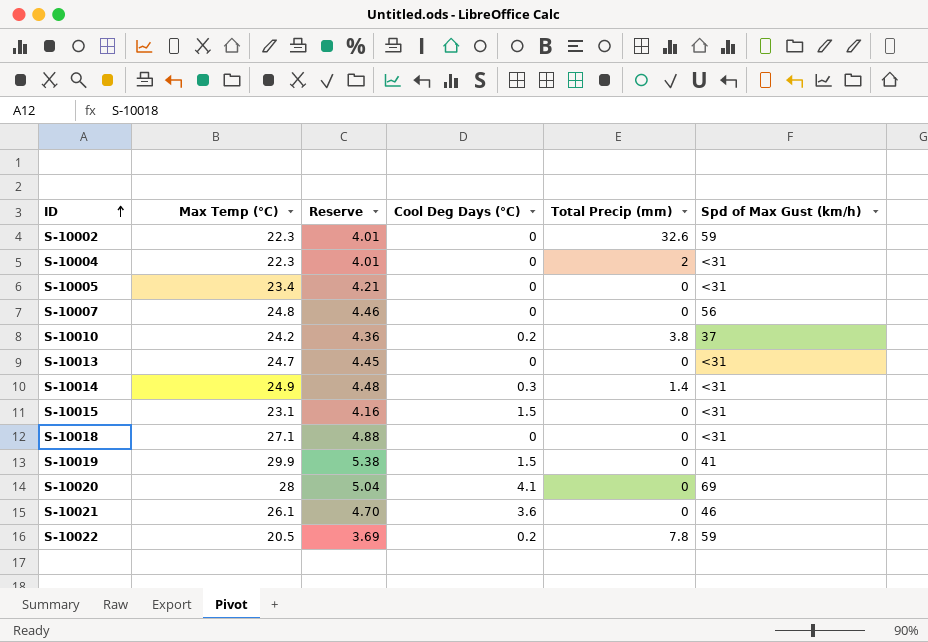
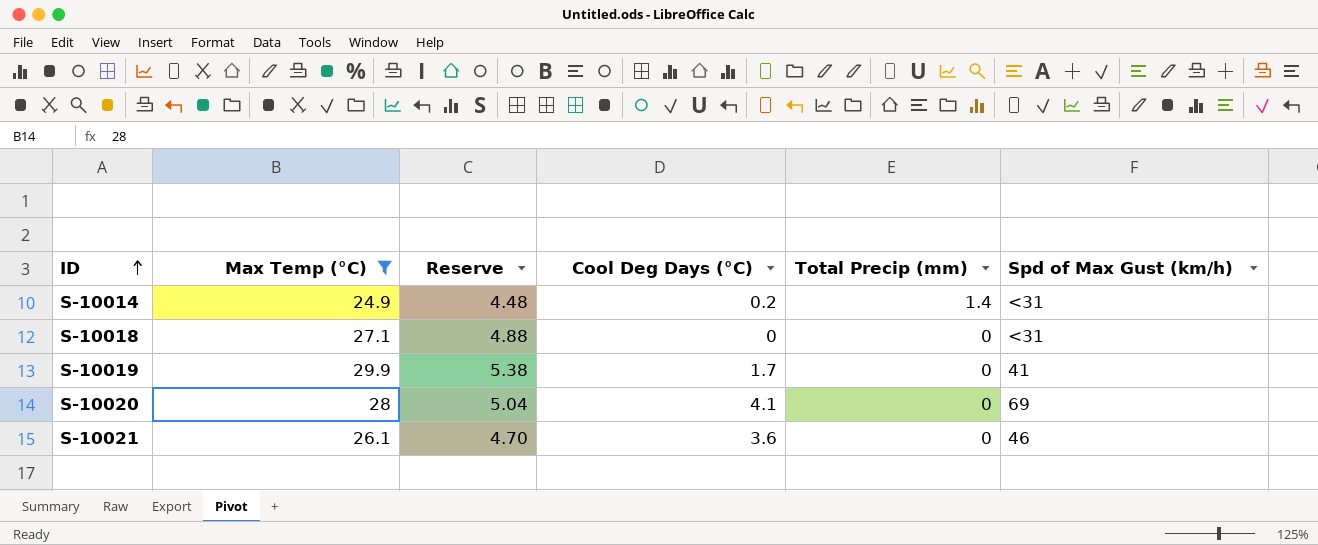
filter: none -> Max Temp (°C) >= 24.9
S-10014 | Cool Deg Days (°C): 0.3 -> 0.2
S-10019 | Cool Deg Days (°C): 1.5 -> 1.7

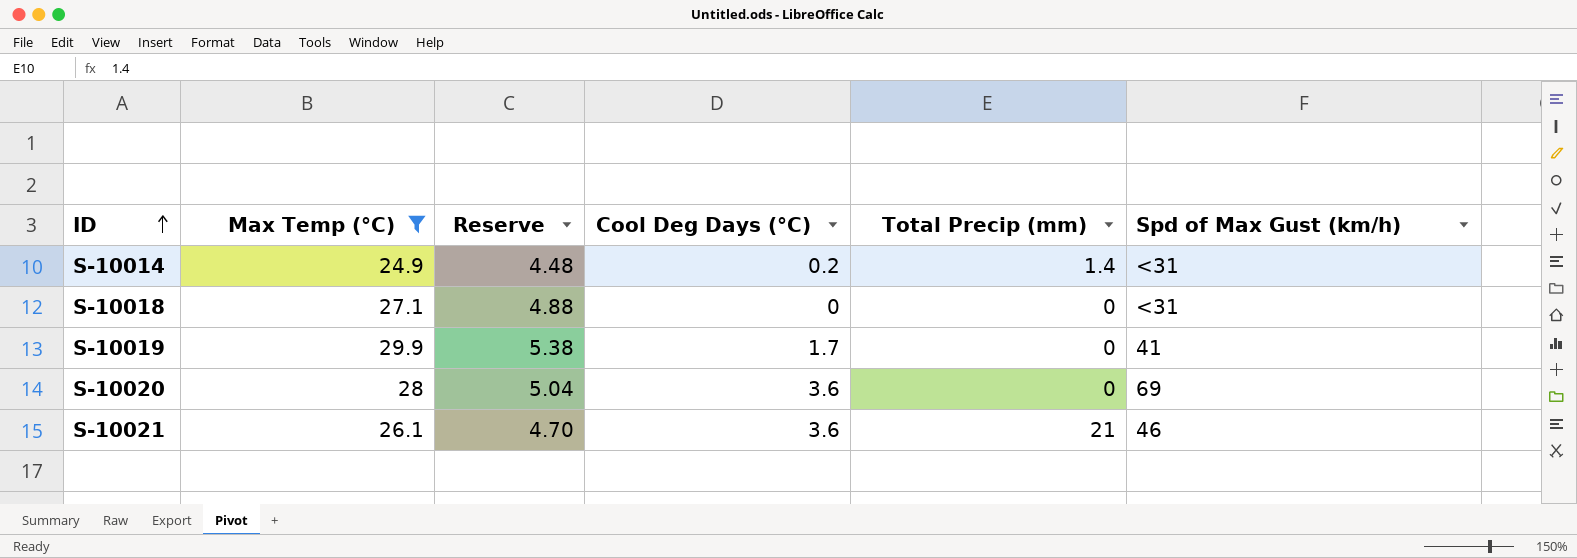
S-10020 | Cool Deg Days (°C): 4.1 -> 3.6
S-10021 | Total Precip (mm): 0 -> 21

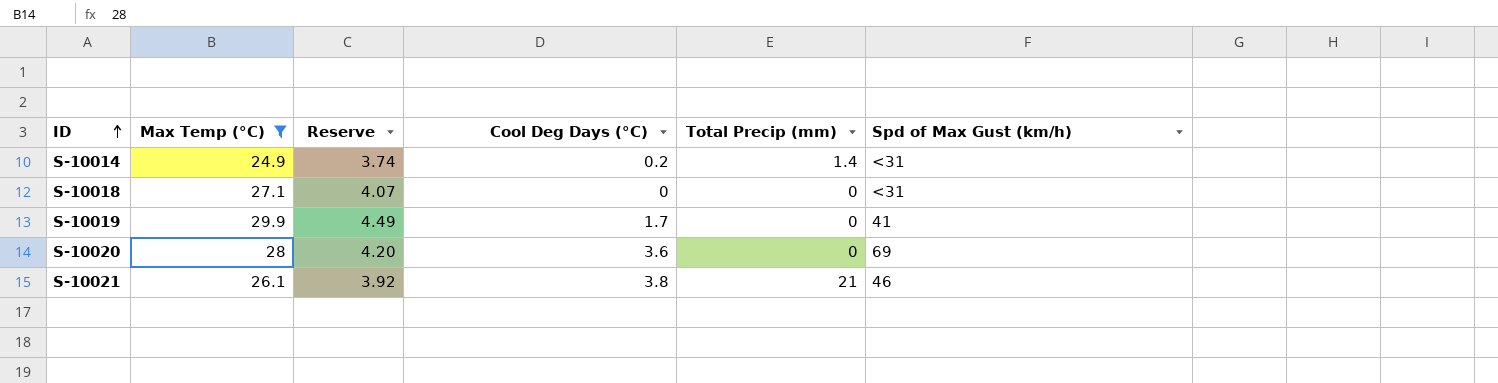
column Reserve | formula: [Max Temp (°C)] * 0.18 -> [Max Temp (°C)] * 0.15
S-10021 | Cool Deg Days (°C): 3.6 -> 3.8

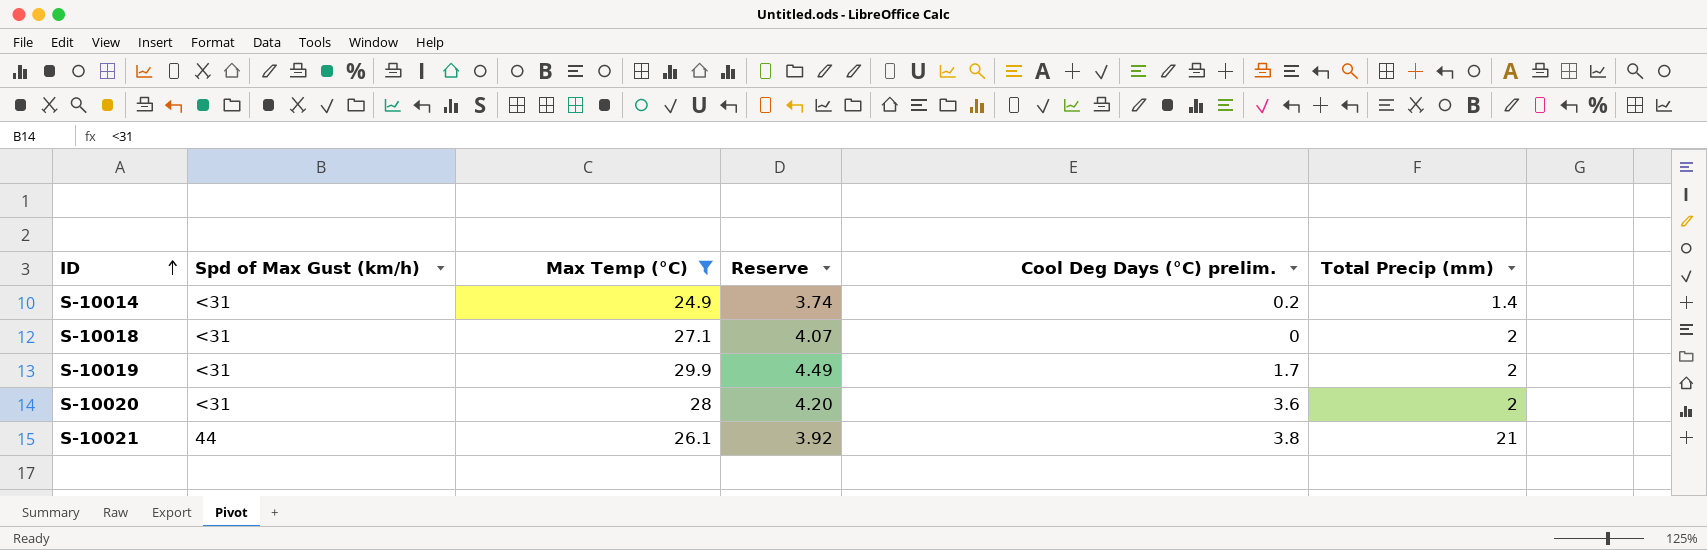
column Spd of Max Gust (km/h) | position: 6 -> 2
column name: Cool Deg Days (°C) -> Cool Deg Days (°C) prelim.
S-10018 | Total Precip (mm): 0 -> 2
S-10019 | Spd of Max Gust (km/h): 41 -> <31
S-10019 | Total Precip (mm): 0 -> 2
S-10020 | Spd of Max Gust (km/h): 69 -> <31
S-10020 | Total Precip (mm): 0 -> 2
S-10021 | Spd of Max Gust (km/h): 46 -> 44

